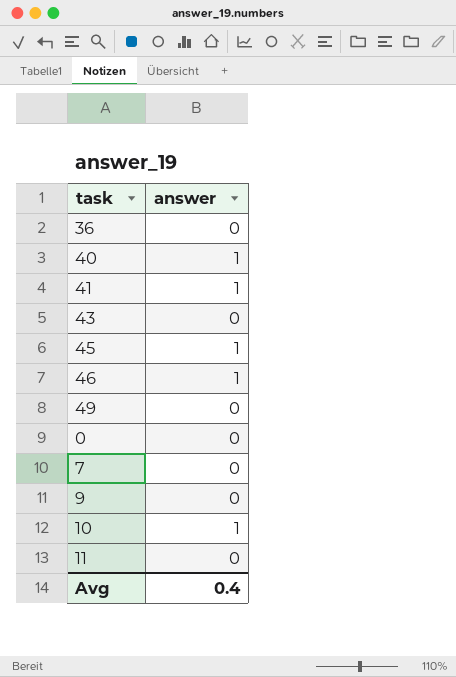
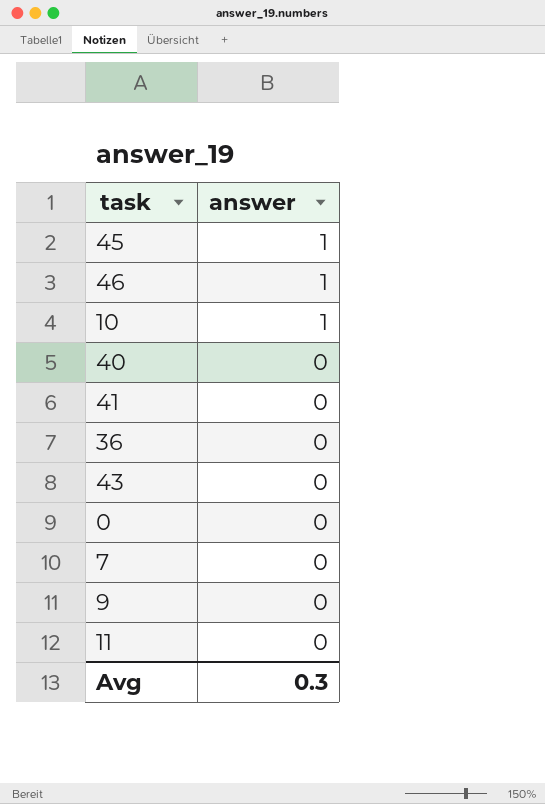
row order: none -> answer descending
row 49: 0 -> none
40 | answer: 1 -> 0
41 | answer: 1 -> 0
Avg | answer: 0.4 -> 0.3

